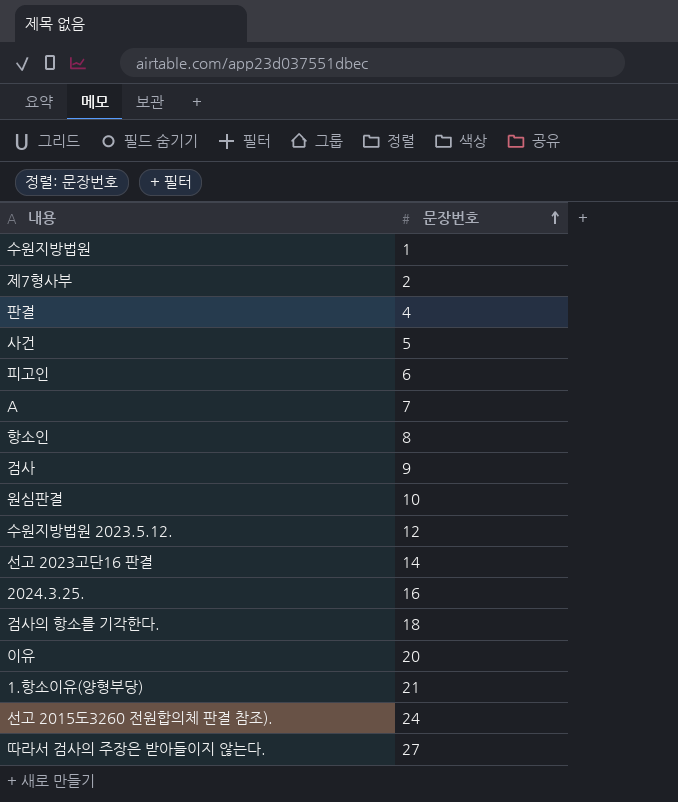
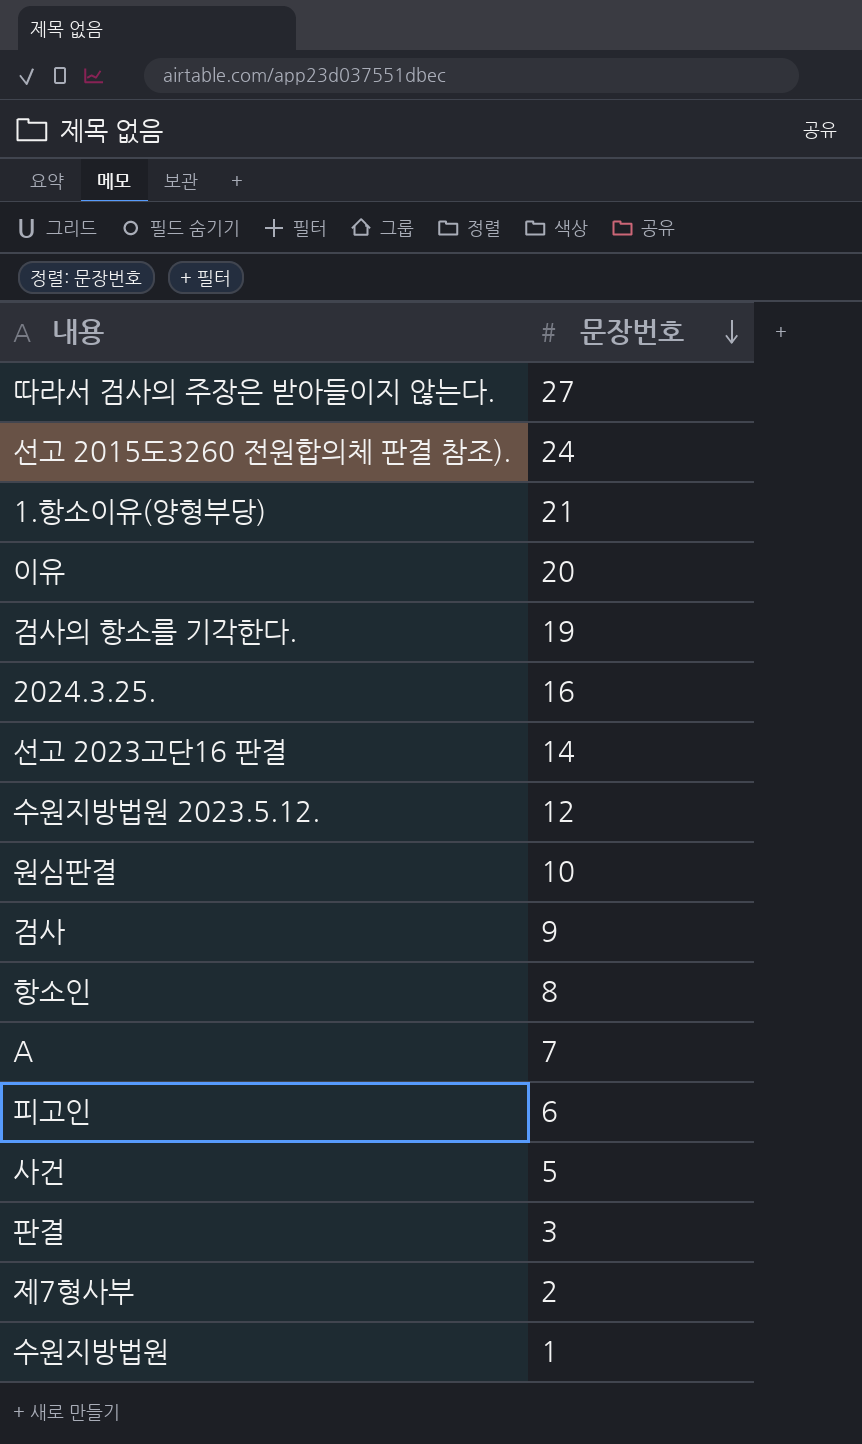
row order: 문장번호 ascending -> 문장번호 descending
검사의 항소를 기각한다. | 문장번호: 18 -> 19
판결 | 문장번호: 4 -> 3

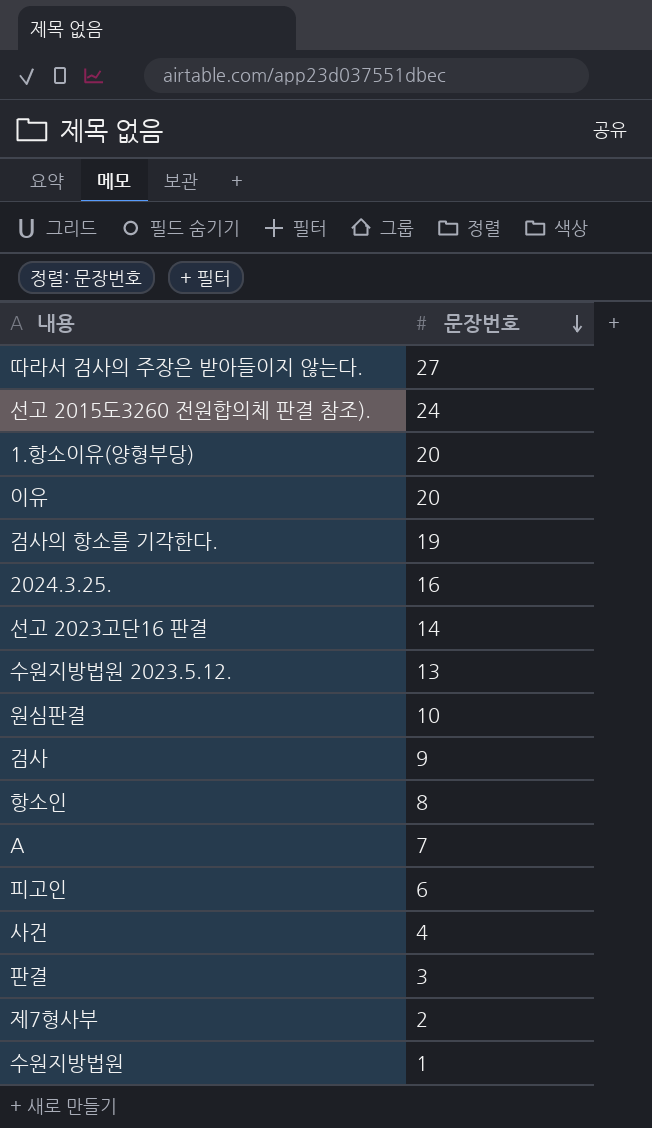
1.항소이유(양형부당) | 문장번호: 21 -> 20
수원지방법원 2023.5.12. | 문장번호: 12 -> 13
사건 | 문장번호: 5 -> 4

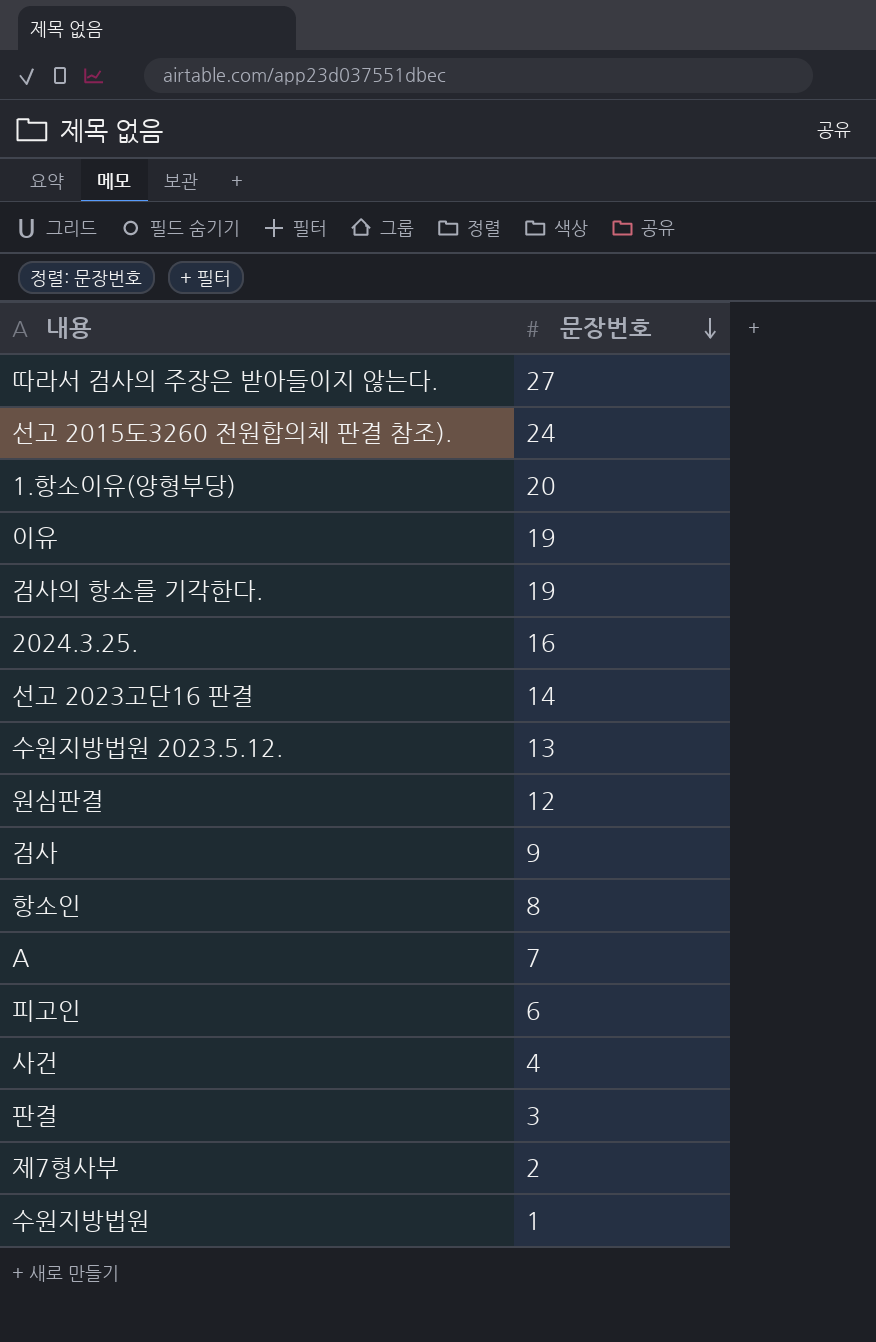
이유 | 문장번호: 20 -> 19
원심판결 | 문장번호: 10 -> 12

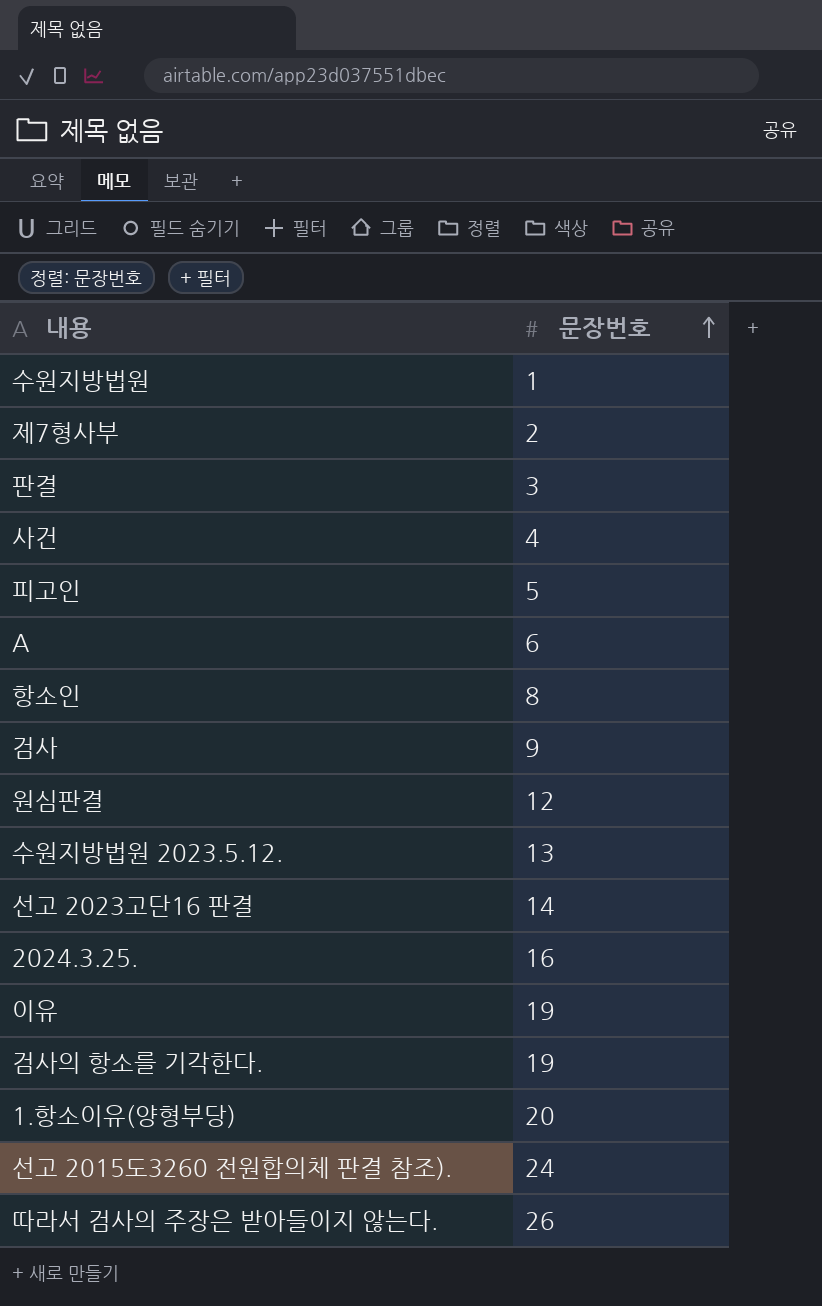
row order: 문장번호 descending -> 문장번호 ascending
피고인 | 문장번호: 6 -> 5
A | 문장번호: 7 -> 6
따라서 검사의 주장은 받아들이지 않는다. | 문장번호: 27 -> 26

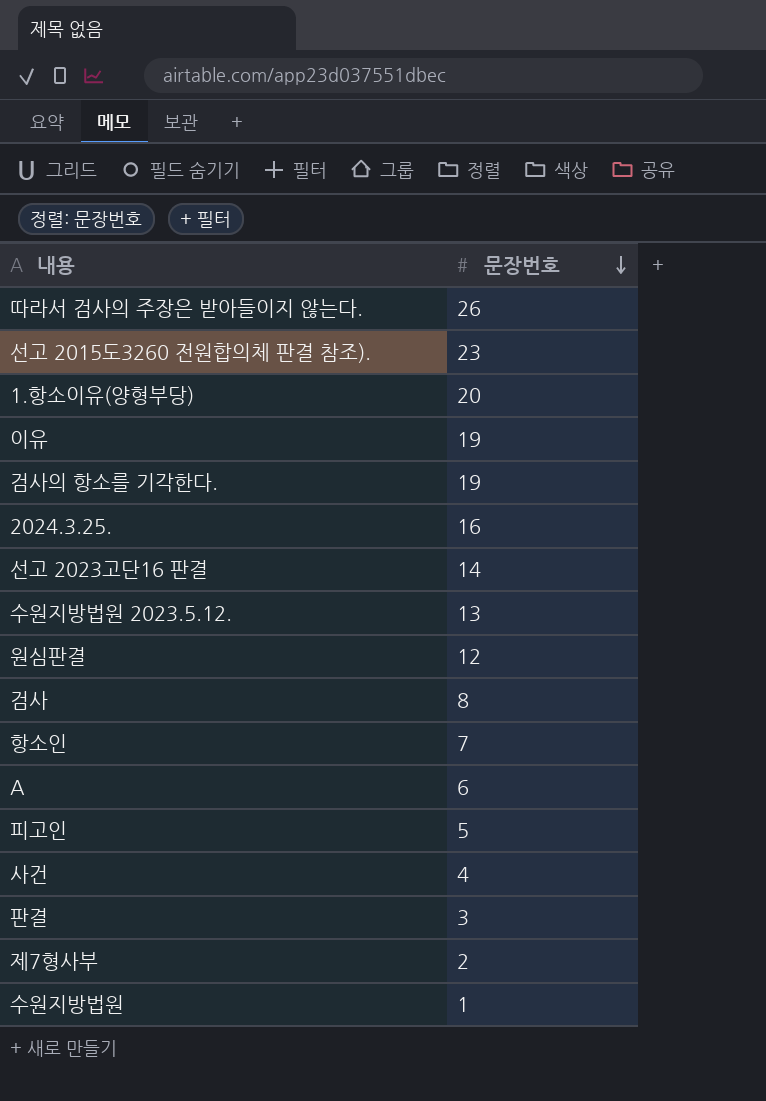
row order: 문장번호 ascending -> 문장번호 descending
선고 2015도3260 전원합의체 판결 참조). | 문장번호: 24 -> 23
검사 | 문장번호: 9 -> 8
항소인 | 문장번호: 8 -> 7

